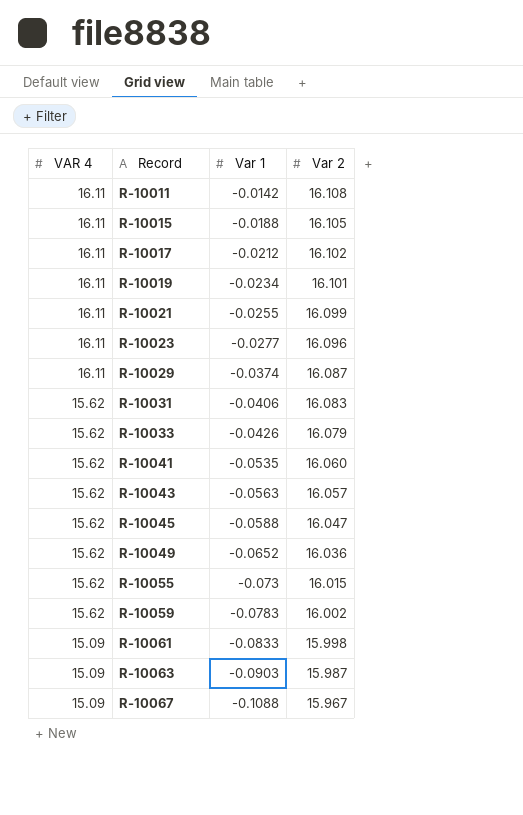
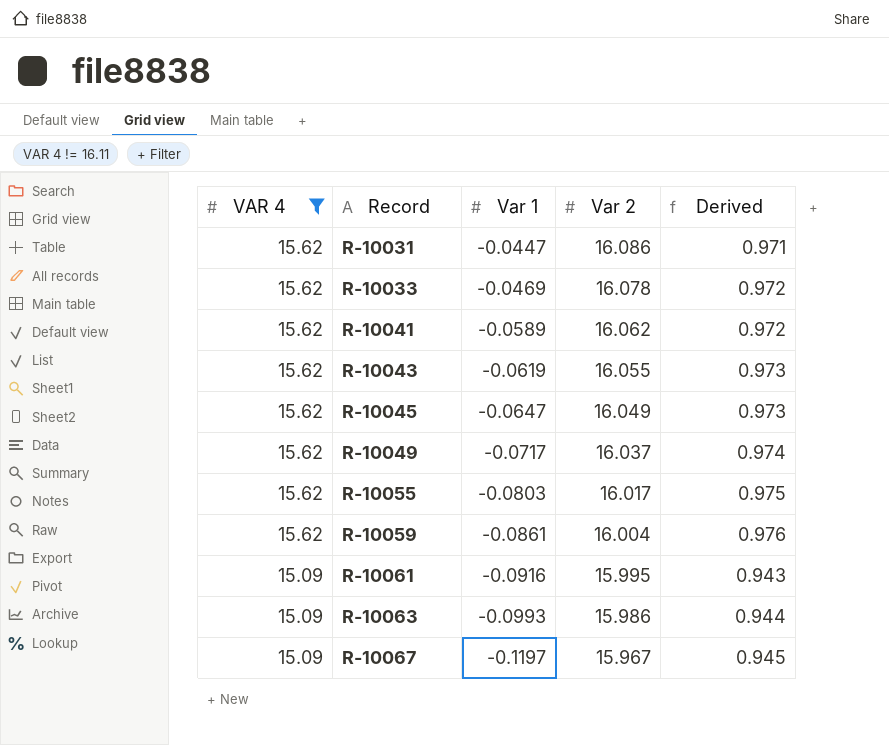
filter: none -> VAR 4 != 16.11
column Derived | formula: none -> [VAR 4] / [Var 2]
R-10031 | Var 1: -0.0406 -> -0.0447
R-10031 | Var 2: 16.083 -> 16.086
R-10033 | Var 1: -0.0426 -> -0.0469
R-10033 | Var 2: 16.079 -> 16.078
R-10041 | Var 1: -0.0535 -> -0.0589
R-10041 | Var 2: 16.060 -> 16.062
R-10043 | Var 1: -0.0563 -> -0.0619
R-10043 | Var 2: 16.057 -> 16.055
R-10045 | Var 1: -0.0588 -> -0.0647
R-10045 | Var 2: 16.047 -> 16.049
R-10049 | Var 1: -0.0652 -> -0.0717
R-10049 | Var 2: 16.036 -> 16.037
R-10055 | Var 1: -0.073 -> -0.0803
R-10055 | Var 2: 16.015 -> 16.017
R-10059 | Var 1: -0.0783 -> -0.0861
R-10059 | Var 2: 16.002 -> 16.004
R-10061 | Var 1: -0.0833 -> -0.0916
R-10061 | Var 2: 15.998 -> 15.995
R-10063 | Var 1: -0.0903 -> -0.0993
R-10063 | Var 2: 15.987 -> 15.986
R-10067 | Var 1: -0.1088 -> -0.1197

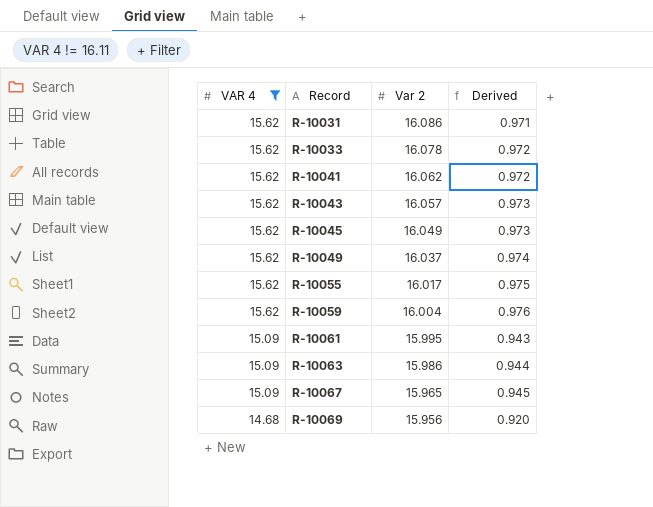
column Var 1 | position: 3 -> none
R-10043 | Var 2: 16.055 -> 16.057
R-10067 | Var 2: 15.967 -> 15.965
row R-10069: none -> 14.68 | 15.956 | 0.920

